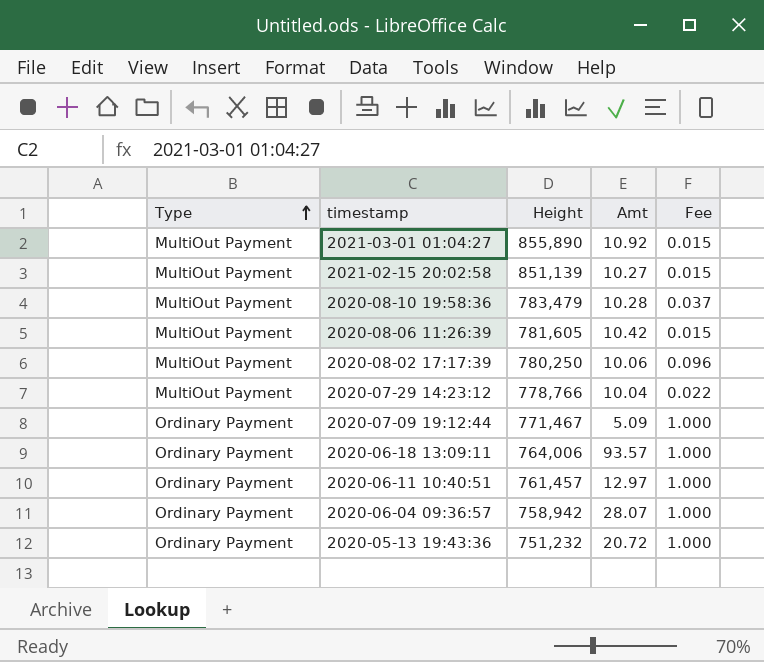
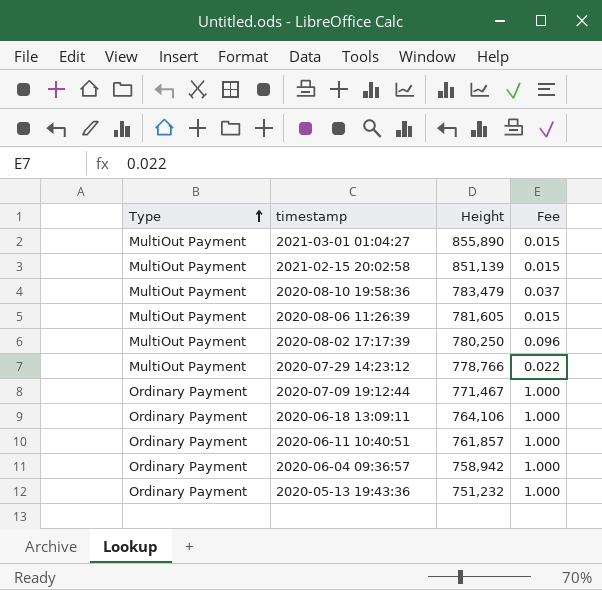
column Amt | position: 4 -> none
2020-06-18 13:09:11 | Height: 764,006 -> 764,106
2020-06-11 10:40:51 | Height: 761,457 -> 761,857

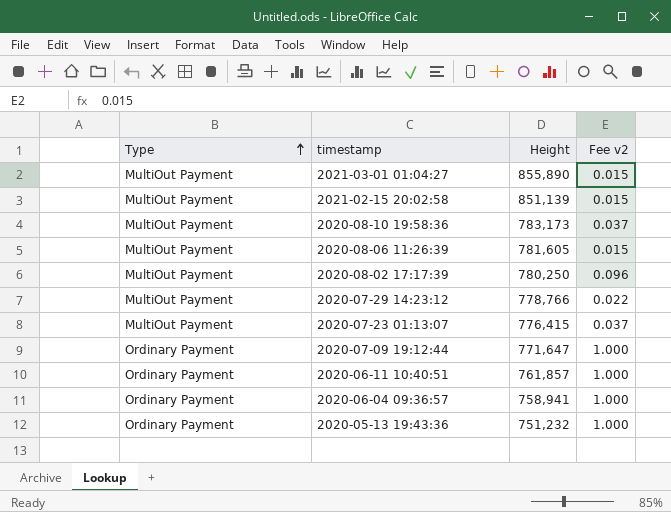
column name: Fee -> Fee v2
row 2020-06-18 13:09:11: Ordinary Payment | 764,106 | 1.000 -> none
2020-08-10 19:58:36 | Height: 783,479 -> 783,173
row 2020-07-23 01:13:07: none -> MultiOut Payment | 776,415 | 0.037
2020-07-09 19:12:44 | Height: 771,467 -> 771,647
2020-06-04 09:36:57 | Height: 758,942 -> 758,941

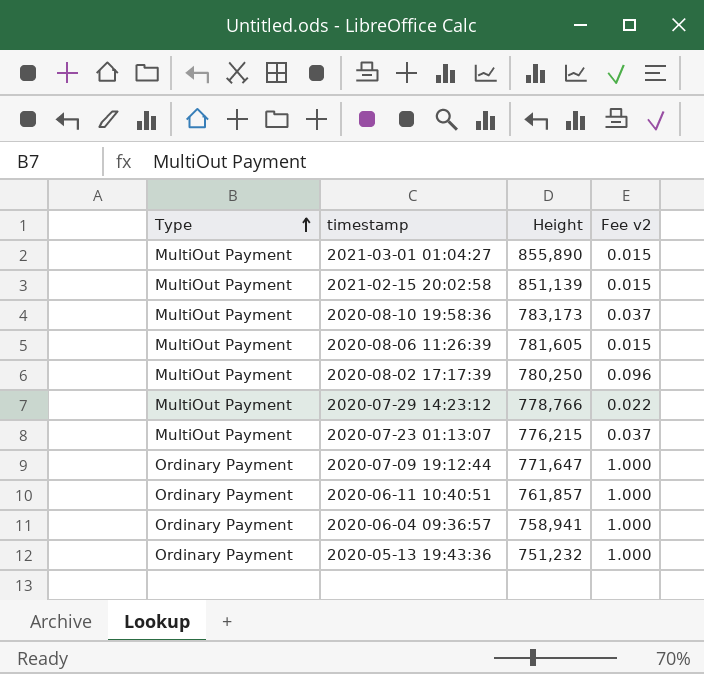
2020-07-23 01:13:07 | Height: 776,415 -> 776,215

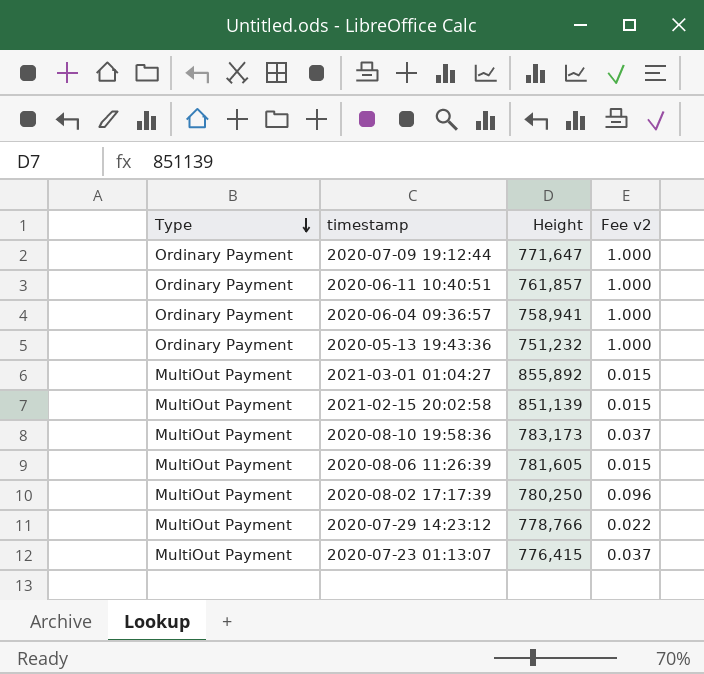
row order: Type ascending -> Type descending
2021-03-01 01:04:27 | Height: 855,890 -> 855,892
2020-07-23 01:13:07 | Height: 776,215 -> 776,415

